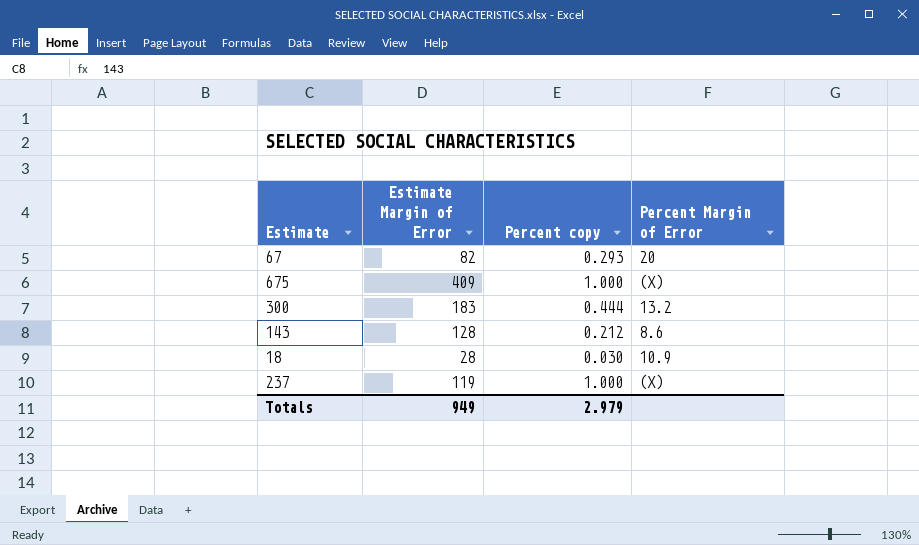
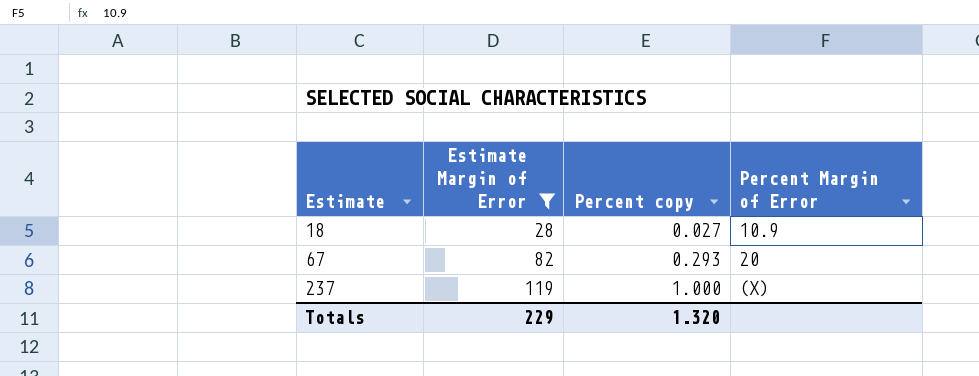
filter: none -> Estimate Margin of Error <= 119
row order: none -> Estimate ascending
18 | Percent copy: 0.030 -> 0.027
Totals | Estimate Margin of Error: 949 -> 229
Totals | Percent copy: 2.979 -> 1.320

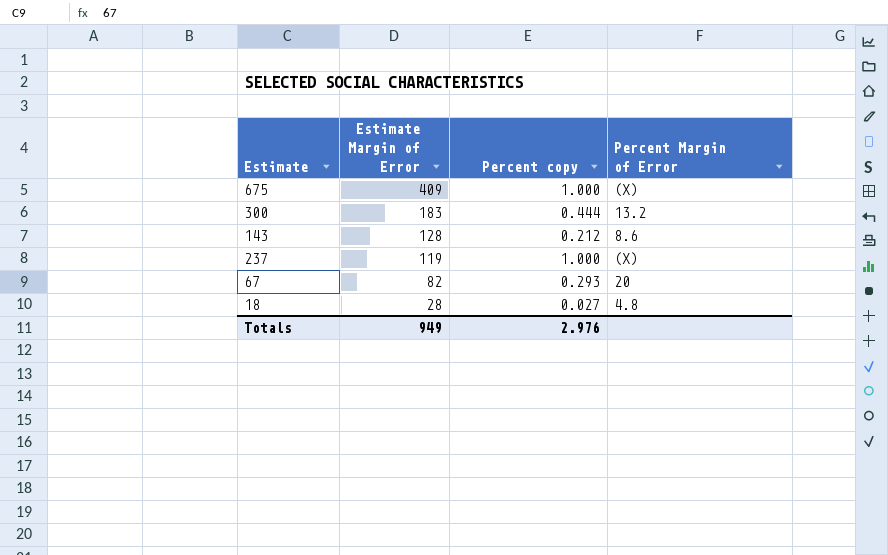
filter: Estimate Margin of Error <= 119 -> none
row order: Estimate ascending -> Estimate Margin of Error descending
18 | Percent Margin of Error: 10.9 -> 4.8
Totals | Estimate Margin of Error: 229 -> 949
Totals | Percent copy: 1.320 -> 2.976

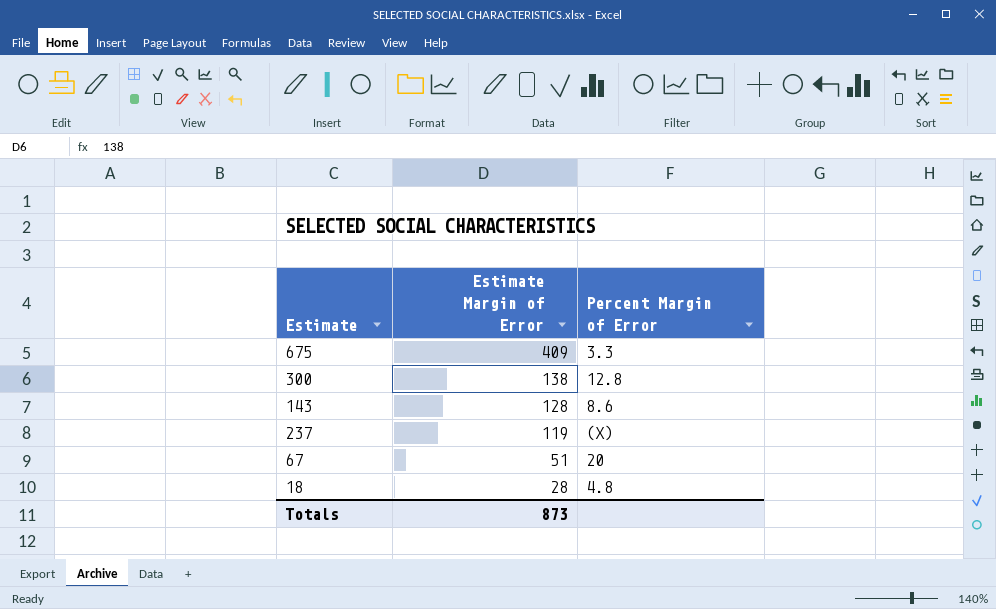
column Percent copy | position: 3 -> none
675 | Percent Margin of Error: (X) -> 3.3
300 | Estimate Margin of Error: 183 -> 138
300 | Percent Margin of Error: 13.2 -> 12.8
67 | Estimate Margin of Error: 82 -> 51
Totals | Estimate Margin of Error: 949 -> 873

